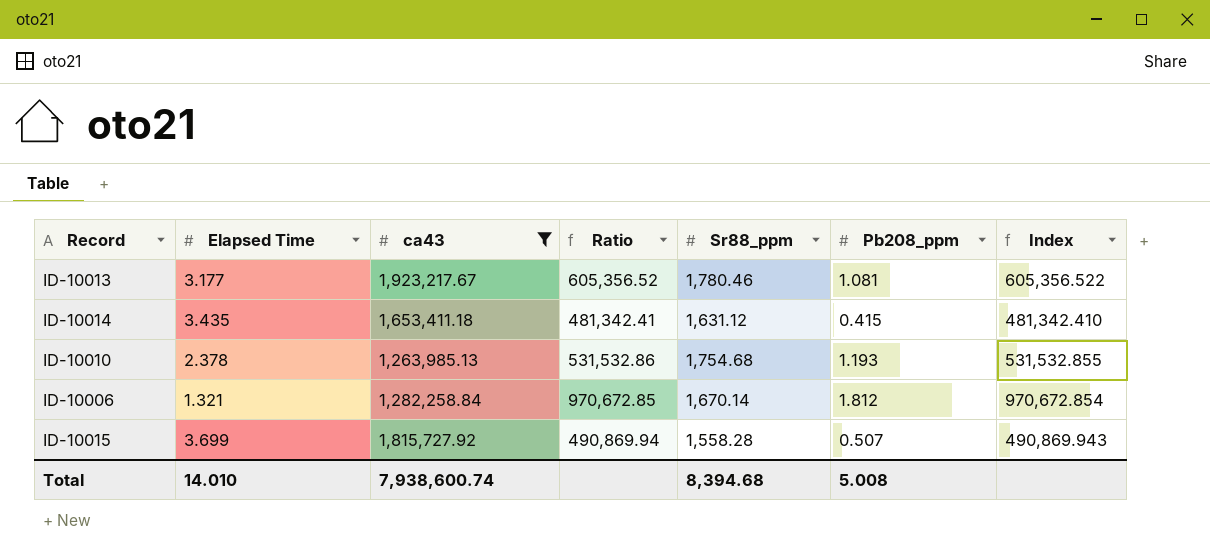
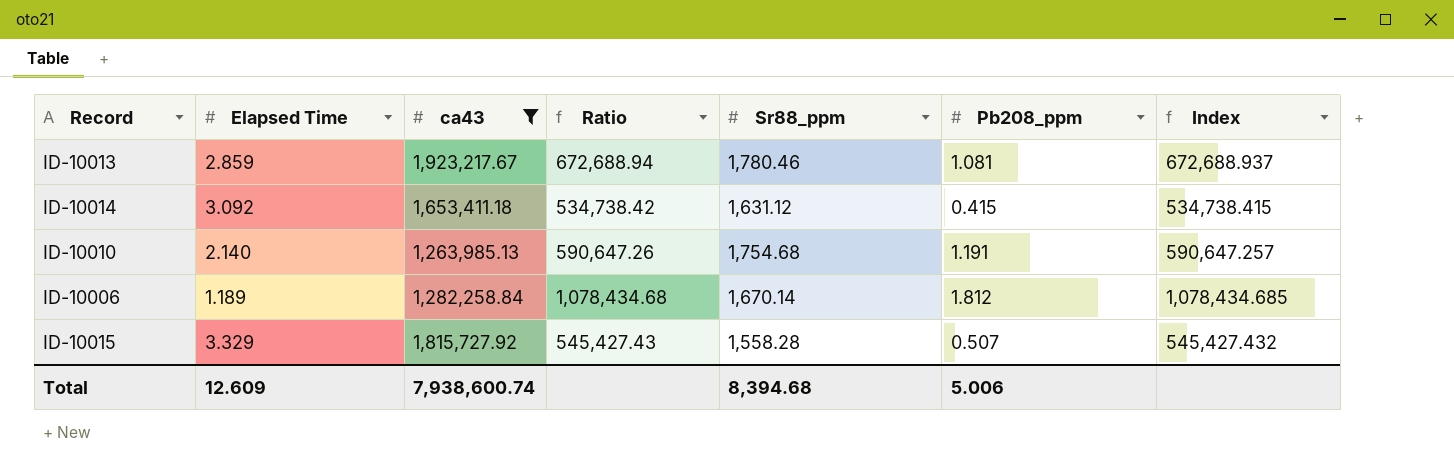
ID-10013 | Elapsed Time: 3.177 -> 2.859
ID-10013 | Ratio: 605,356.52 -> 672,688.94
ID-10013 | Index: 605,356.522 -> 672,688.937
ID-10014 | Elapsed Time: 3.435 -> 3.092
ID-10014 | Ratio: 481,342.41 -> 534,738.42
ID-10014 | Index: 481,342.410 -> 534,738.415
ID-10010 | Elapsed Time: 2.378 -> 2.140
ID-10010 | Ratio: 531,532.86 -> 590,647.26
ID-10010 | Pb208_ppm: 1.193 -> 1.191
ID-10010 | Index: 531,532.855 -> 590,647.257
ID-10006 | Elapsed Time: 1.321 -> 1.189
ID-10006 | Ratio: 970,672.85 -> 1,078,434.68
ID-10006 | Index: 970,672.854 -> 1,078,434.685
ID-10015 | Elapsed Time: 3.699 -> 3.329
ID-10015 | Ratio: 490,869.94 -> 545,427.43
ID-10015 | Index: 490,869.943 -> 545,427.432
Total | Elapsed Time: 14.010 -> 12.609
Total | Pb208_ppm: 5.008 -> 5.006

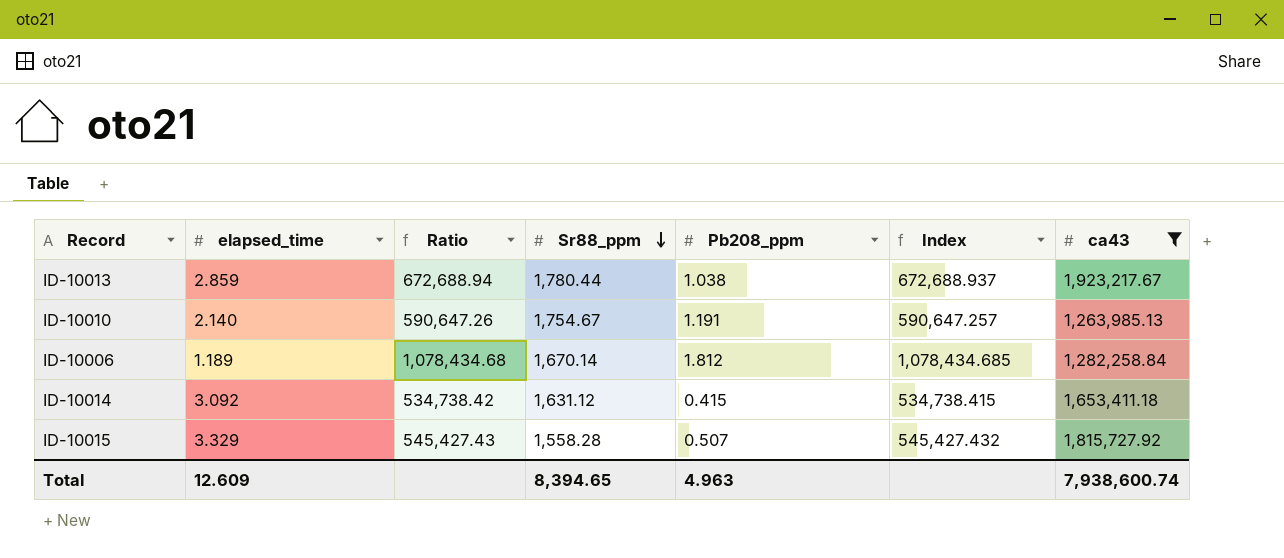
row order: none -> Sr88_ppm descending
column name: Elapsed Time -> elapsed_time
column ca43 | position: 3 -> 7
ID-10013 | Sr88_ppm: 1,780.46 -> 1,780.44
ID-10013 | Pb208_ppm: 1.081 -> 1.038
ID-10010 | Sr88_ppm: 1,754.68 -> 1,754.67
Total | Sr88_ppm: 8,394.68 -> 8,394.65
Total | Pb208_ppm: 5.006 -> 4.963

